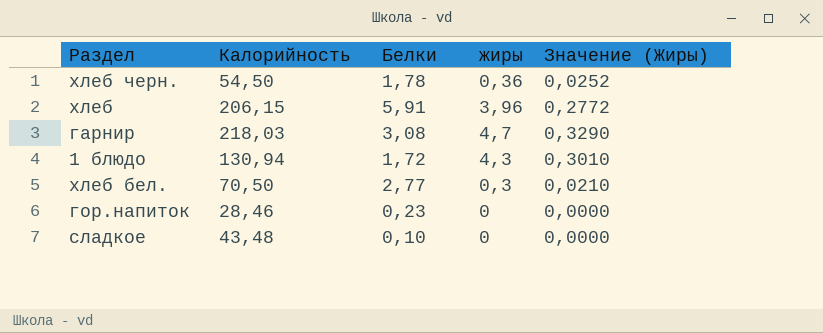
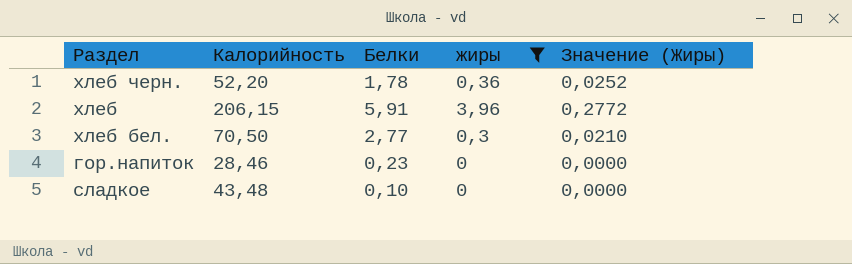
filter: none -> жиры <= 3,96
хлеб черн. | Калорийность: 54,50 -> 52,20

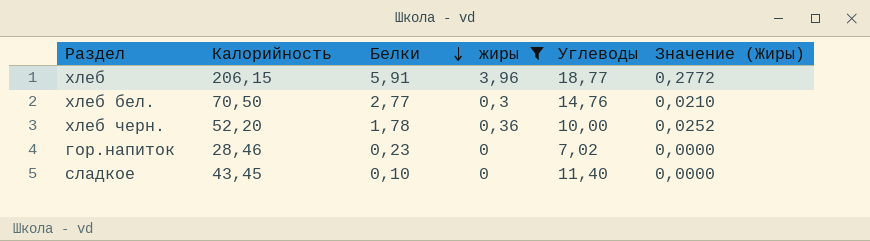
row order: none -> Белки descending
column Углеводы | position: none -> 5
сладкое | Калорийность: 43,48 -> 43,45

